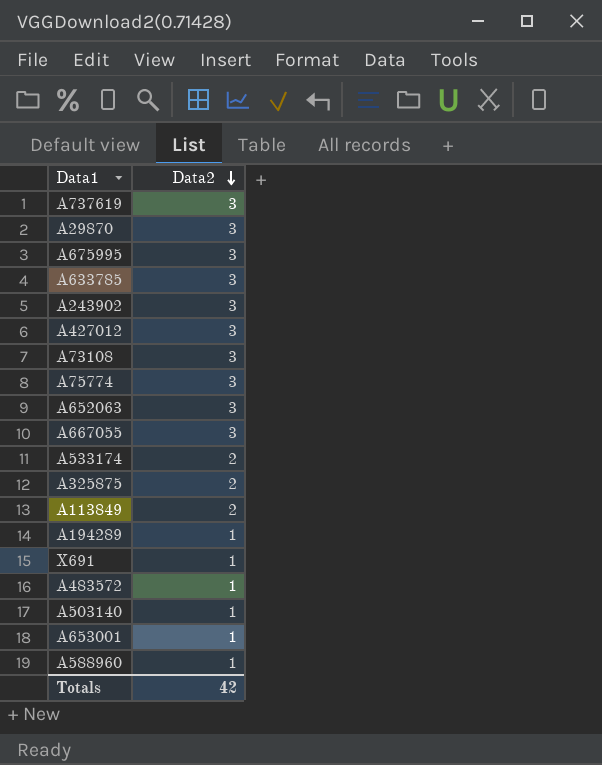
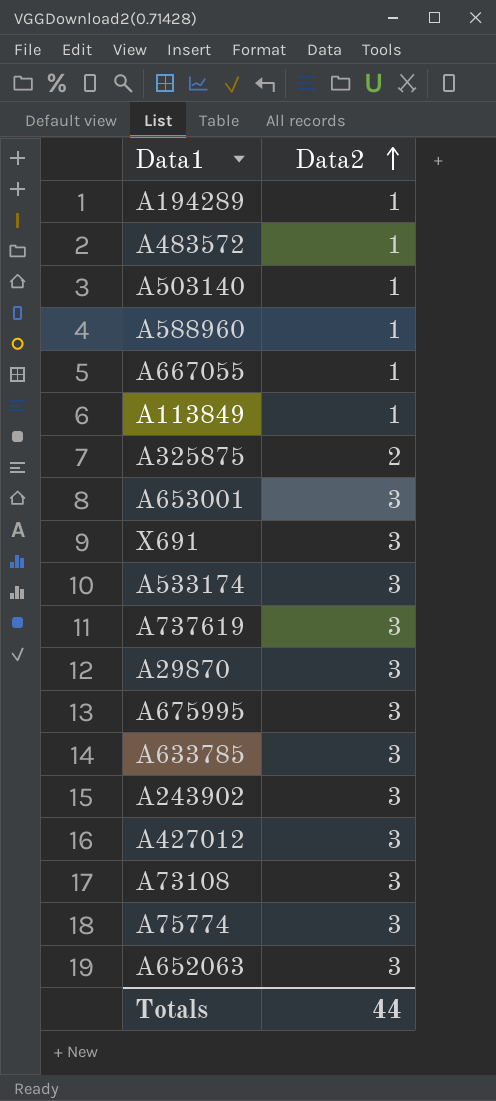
row order: Data2 descending -> Data2 ascending
A667055 | Data2: 3 -> 1
A113849 | Data2: 2 -> 1
A653001 | Data2: 1 -> 3
X691 | Data2: 1 -> 3
A533174 | Data2: 2 -> 3
Totals | Data2: 42 -> 44

